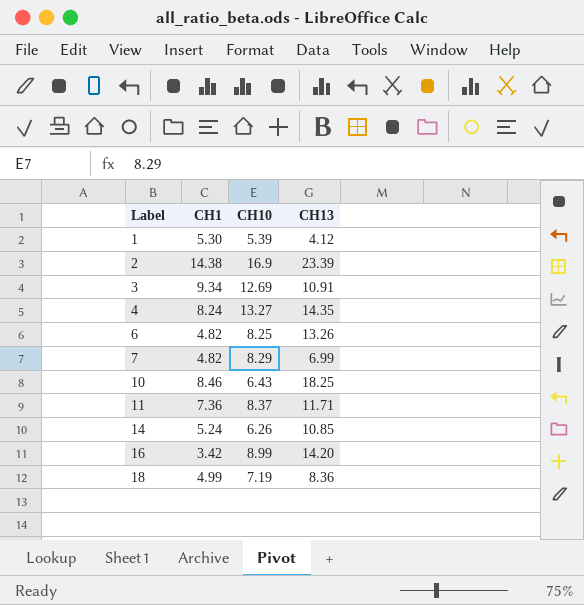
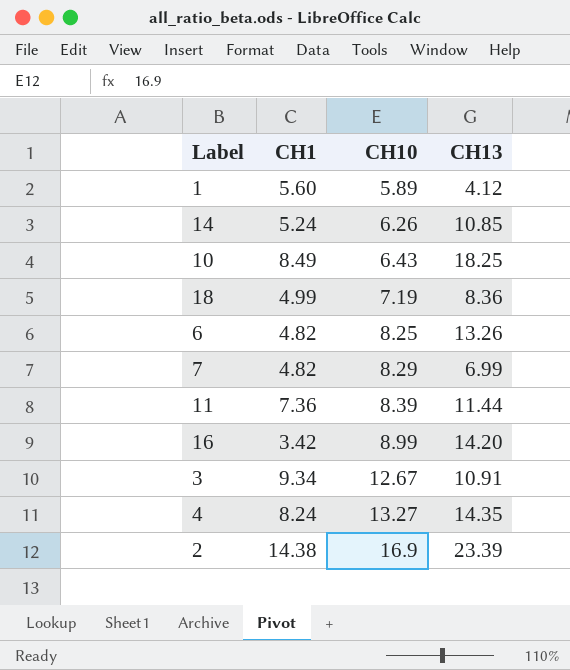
row order: Label ascending -> CH10 ascending
1 | CH1: 5.30 -> 5.60
1 | CH10: 5.39 -> 5.89
10 | CH1: 8.46 -> 8.49
11 | CH10: 8.37 -> 8.39
11 | CH13: 11.71 -> 11.44
3 | CH10: 12.69 -> 12.67

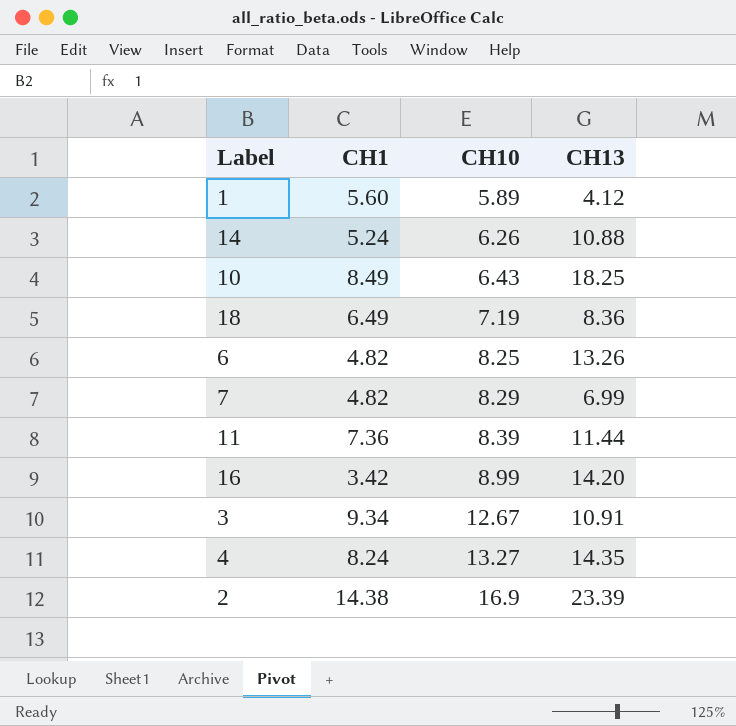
14 | CH13: 10.85 -> 10.88
18 | CH1: 4.99 -> 6.49

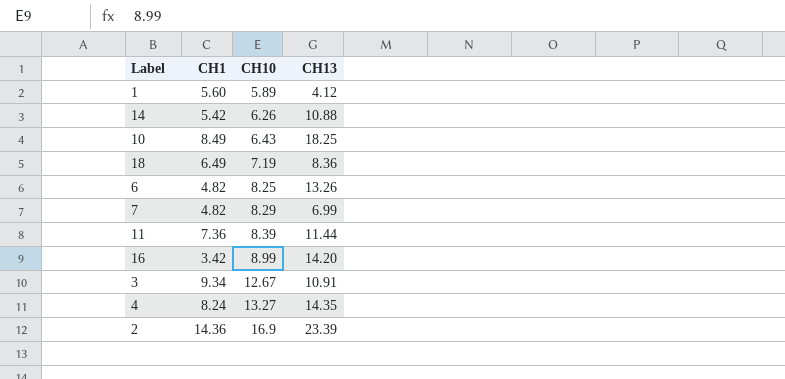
14 | CH1: 5.24 -> 5.42
2 | CH1: 14.38 -> 14.36

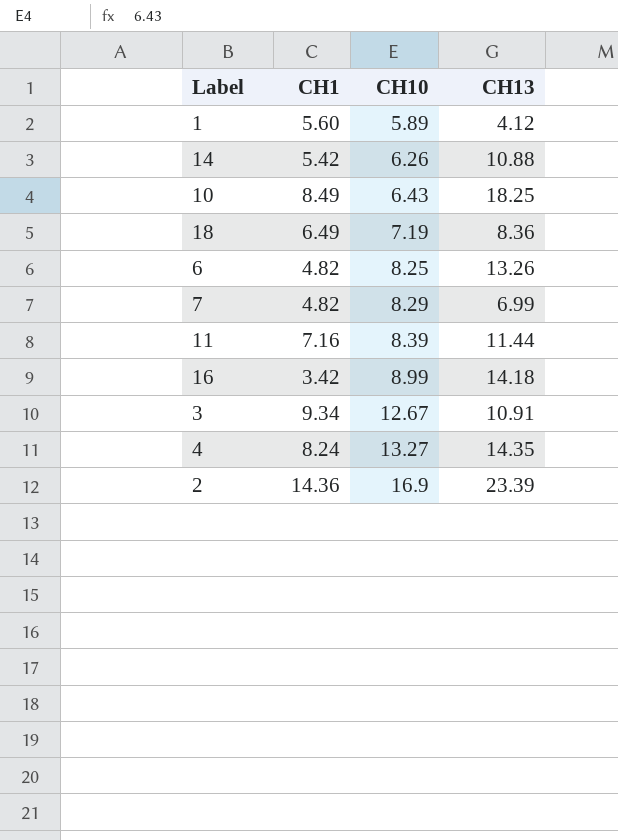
11 | CH1: 7.36 -> 7.16
16 | CH13: 14.20 -> 14.18

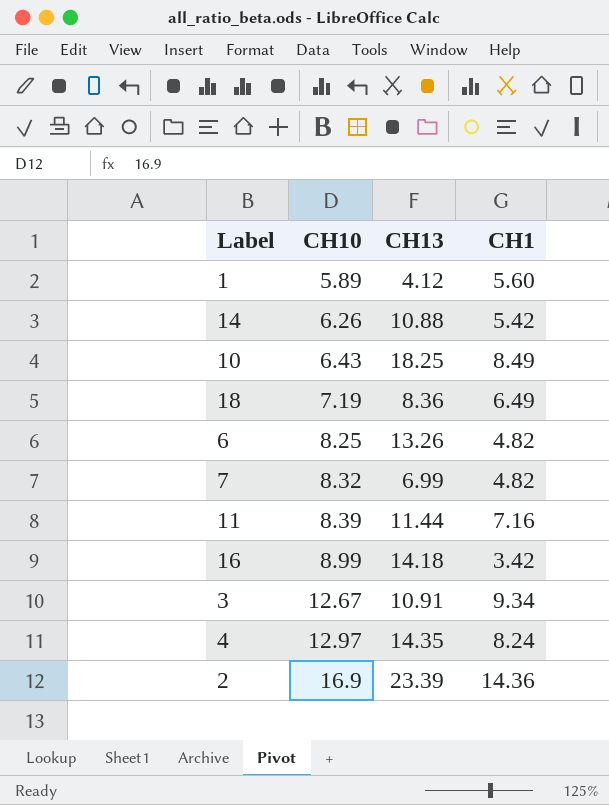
column CH1 | position: 2 -> 4
7 | CH10: 8.29 -> 8.32
4 | CH10: 13.27 -> 12.97

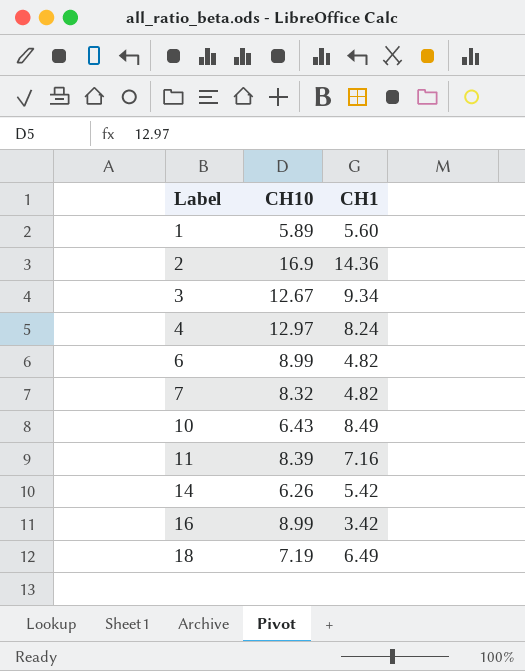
row order: CH10 ascending -> Label ascending
column CH13 | position: 3 -> none
6 | CH10: 8.25 -> 8.99

